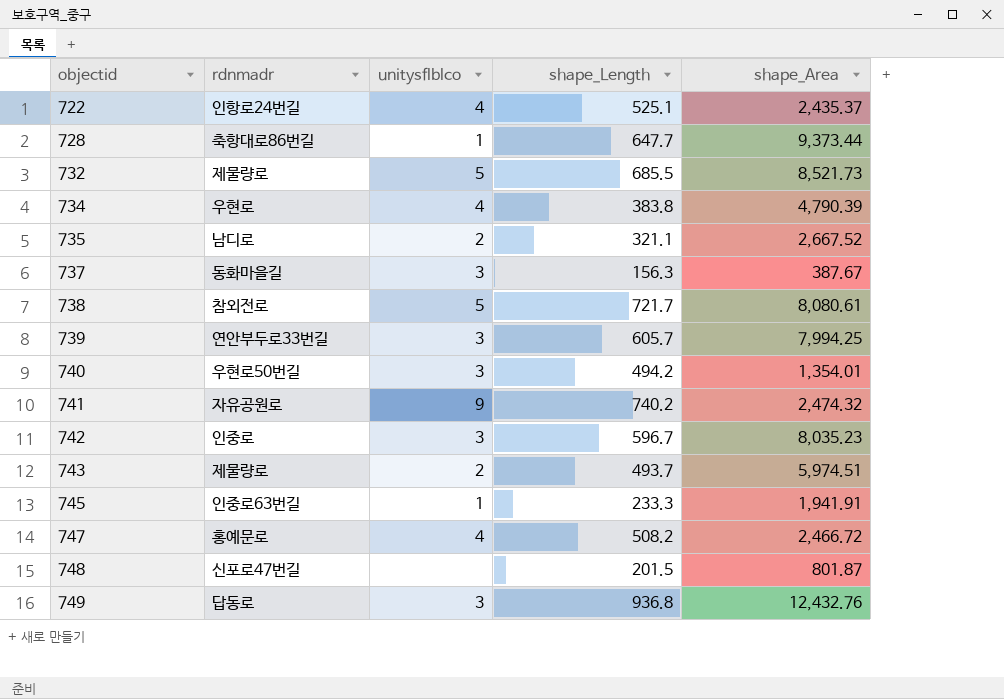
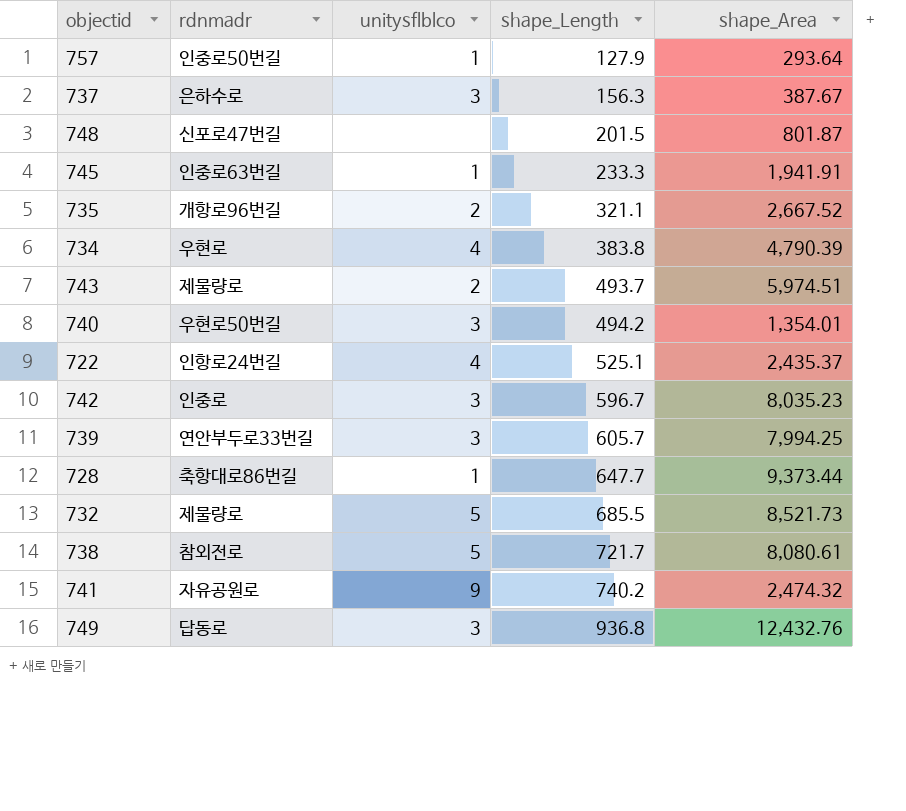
row order: objectid ascending -> shape_Length ascending
row 747: 홍예문로 | 4 | 508.2 | 2,466.72 -> none
row 757: none -> 인중로50번길 | 1 | 127.9 | 293.64
737 | rdnmadr: 동화마을길 -> 은하수로
735 | rdnmadr: 남디로 -> 개항로96번길

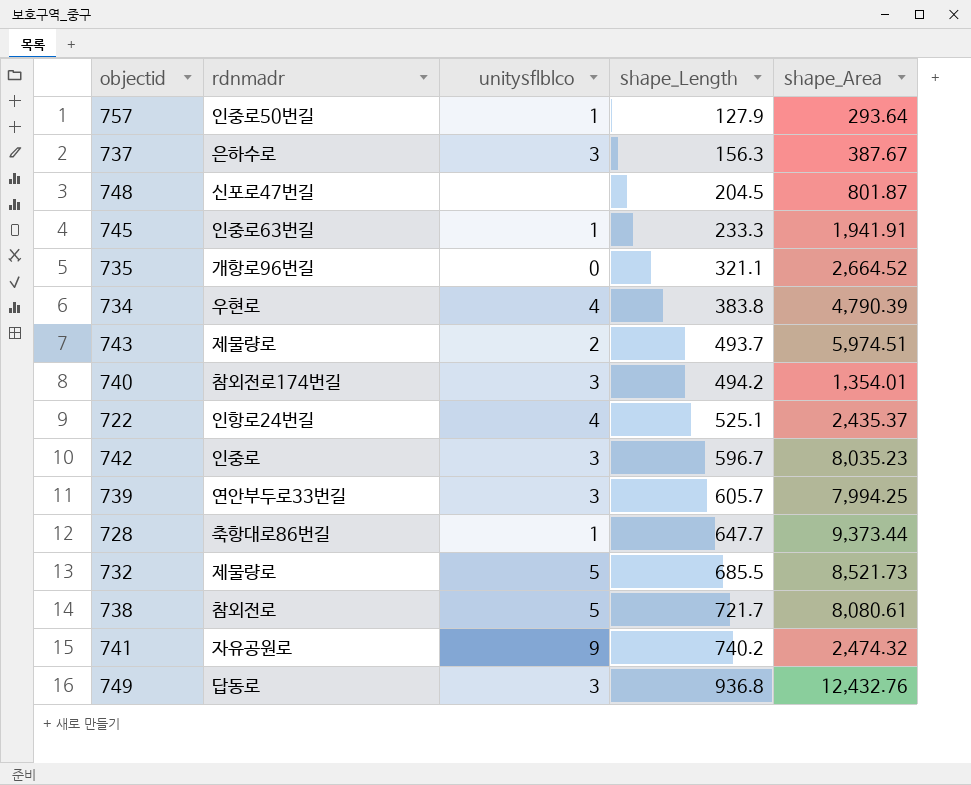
748 | shape_Length: 201.5 -> 204.5
735 | unitysflblco: 2 -> 0
735 | shape_Area: 2,667.52 -> 2,664.52
740 | rdnmadr: 우현로50번길 -> 참외전로174번길

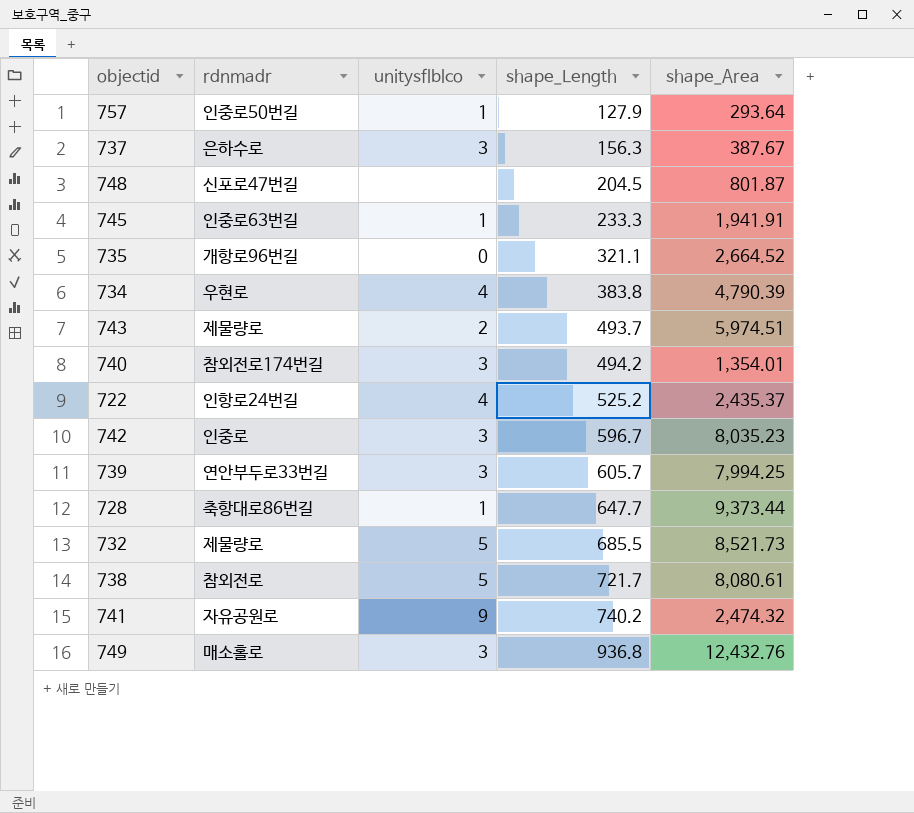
722 | shape_Length: 525.1 -> 525.2
749 | rdnmadr: 답동로 -> 매소홀로

